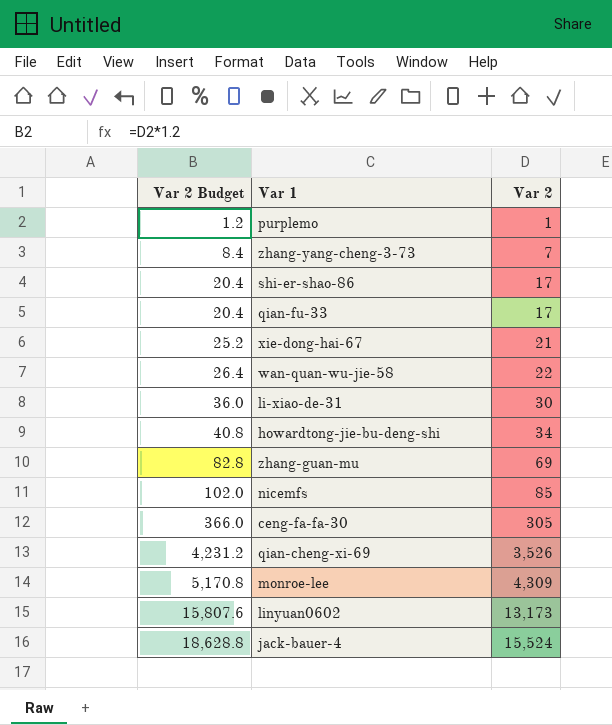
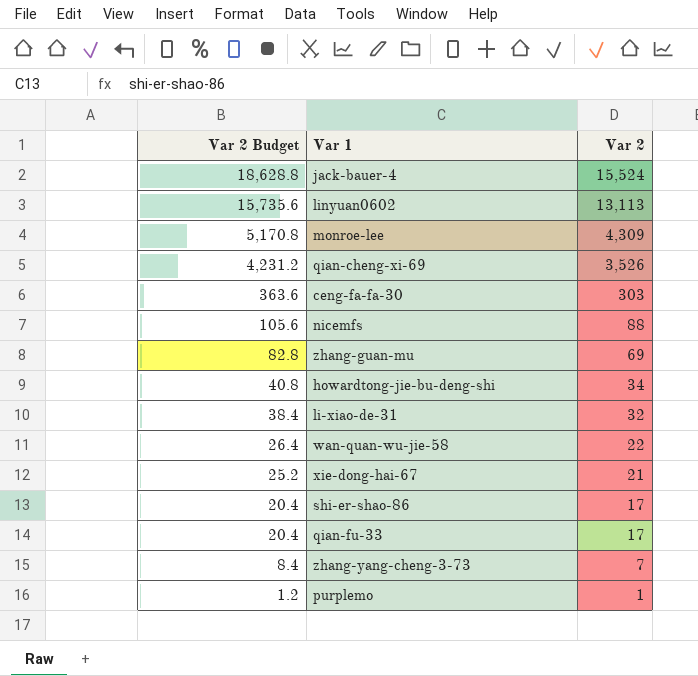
row order: Var 2 Budget ascending -> Var 2 Budget descending
linyuan0602 | Var 2 Budget: 15,807.6 -> 15,735.6
linyuan0602 | Var 2: 13,173 -> 13,113
ceng-fa-fa-30 | Var 2 Budget: 366.0 -> 363.6
ceng-fa-fa-30 | Var 2: 305 -> 303
nicemfs | Var 2 Budget: 102.0 -> 105.6
nicemfs | Var 2: 85 -> 88
li-xiao-de-31 | Var 2 Budget: 36.0 -> 38.4
li-xiao-de-31 | Var 2: 30 -> 32

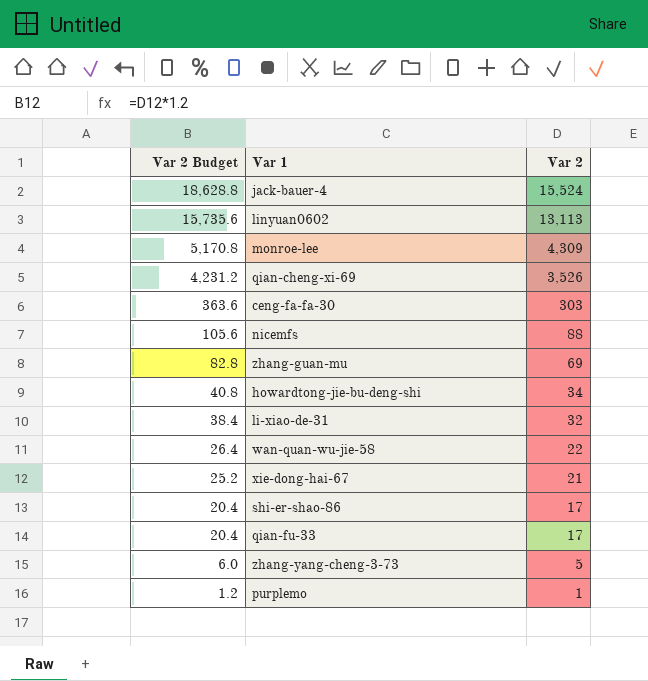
zhang-yang-cheng-3-73 | Var 2 Budget: 8.4 -> 6.0
zhang-yang-cheng-3-73 | Var 2: 7 -> 5

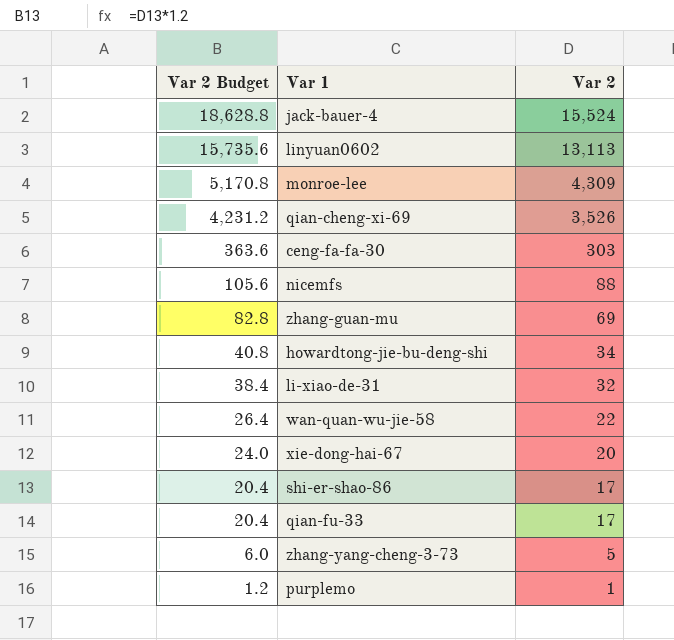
xie-dong-hai-67 | Var 2 Budget: 25.2 -> 24.0
xie-dong-hai-67 | Var 2: 21 -> 20

